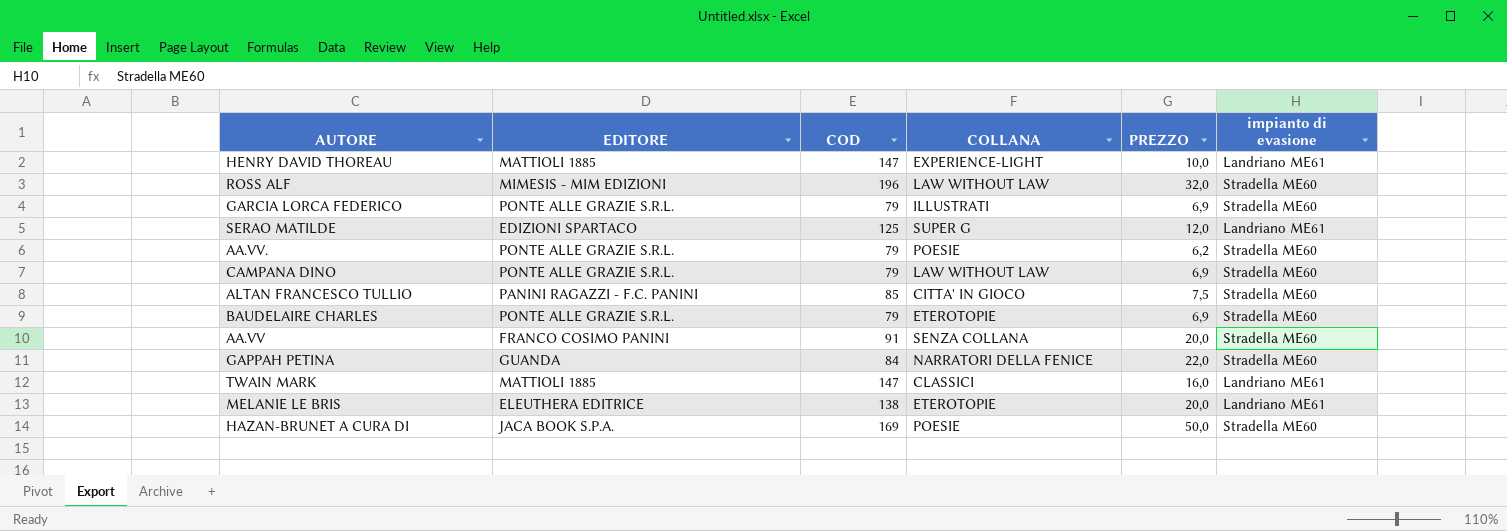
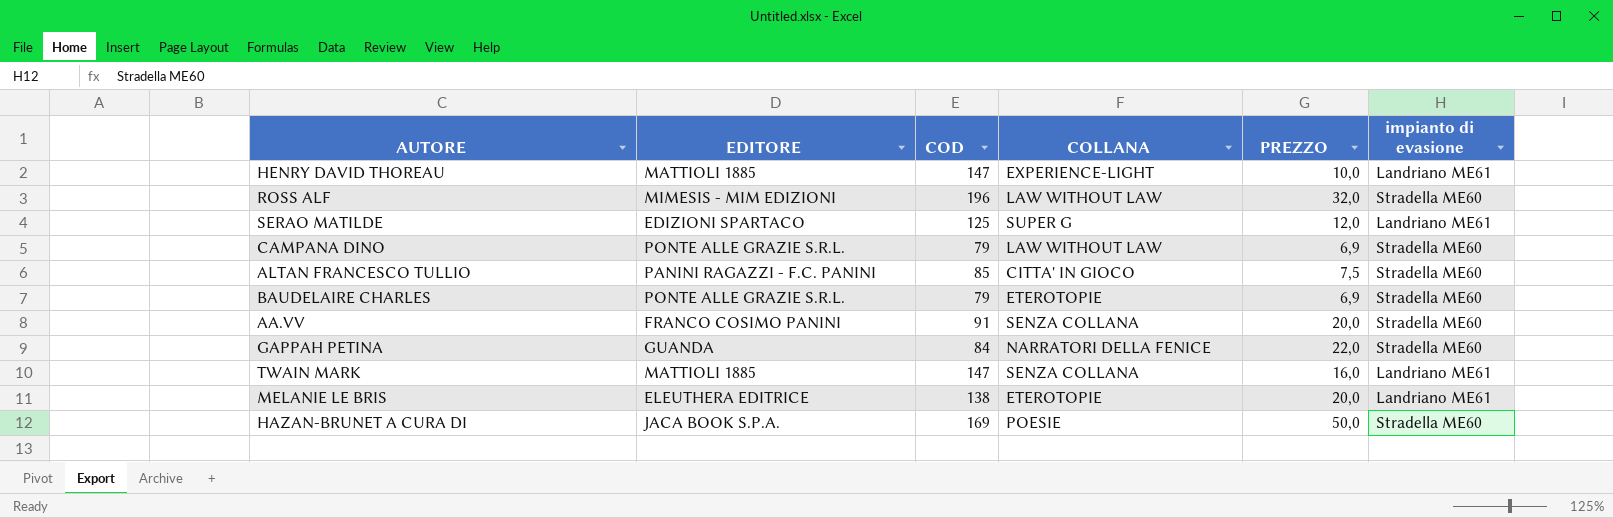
row GARCIA LORCA FEDERICO: PONTE ALLE GRAZIE S.R.L. | 79 | ILLUSTRATI | 6,9 | Stradella ME60 -> none
row AA.VV.: PONTE ALLE GRAZIE S.R.L. | 79 | POESIE | 6,2 | Stradella ME60 -> none
TWAIN MARK | COLLANA: CLASSICI -> SENZA COLLANA

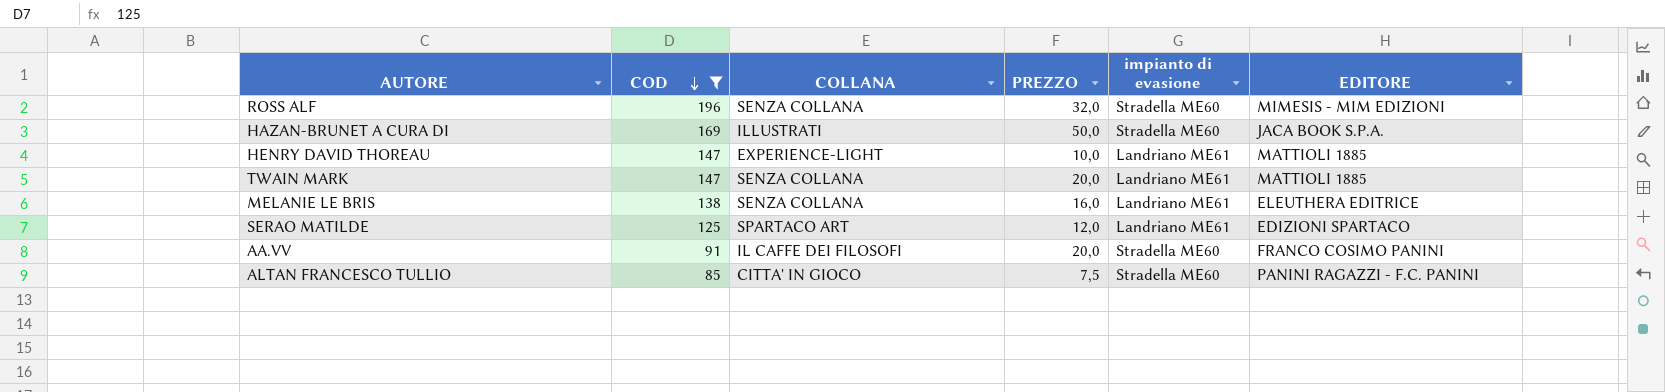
filter: none -> COD >= 85
row order: none -> COD descending
column EDITORE | position: 2 -> 6
ROSS ALF | COLLANA: LAW WITHOUT LAW -> SENZA COLLANA
HAZAN-BRUNET A CURA DI | COLLANA: POESIE -> ILLUSTRATI
TWAIN MARK | PREZZO: 16,0 -> 20,0
MELANIE LE BRIS | COLLANA: ETEROTOPIE -> SENZA COLLANA
MELANIE LE BRIS | PREZZO: 20,0 -> 16,0
SERAO MATILDE | COLLANA: SUPER G -> SPARTACO ART
AA.VV | COLLANA: SENZA COLLANA -> IL CAFFE DEI FILOSOFI

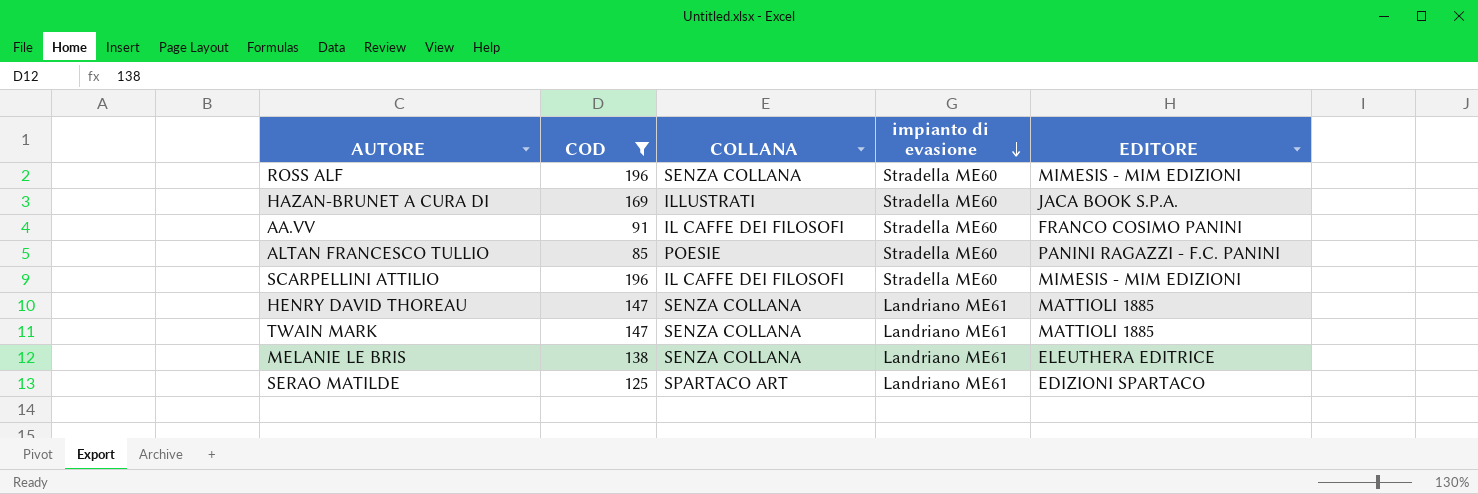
row order: COD descending -> impianto di evasione descending
column PREZZO | position: 4 -> none
ALTAN FRANCESCO TULLIO | COLLANA: CITTA' IN GIOCO -> POESIE
row SCARPELLINI ATTILIO: none -> 196 | IL CAFFE DEI FILOSOFI | Stradella ME60 | MIMESIS - MIM EDIZIONI
HENRY DAVID THOREAU | COLLANA: EXPERIENCE-LIGHT -> SENZA COLLANA

